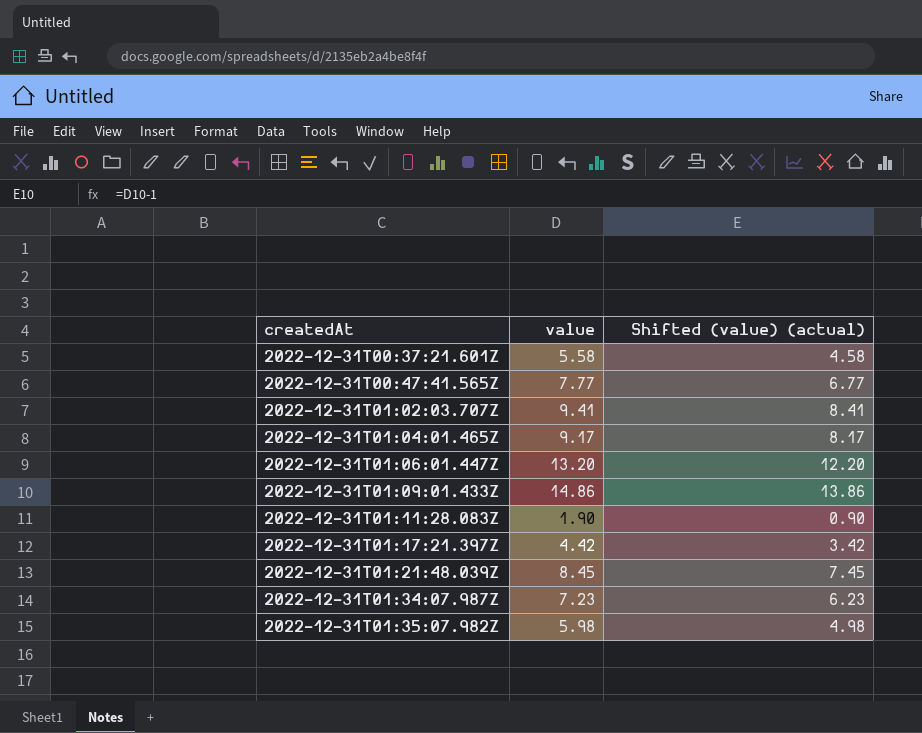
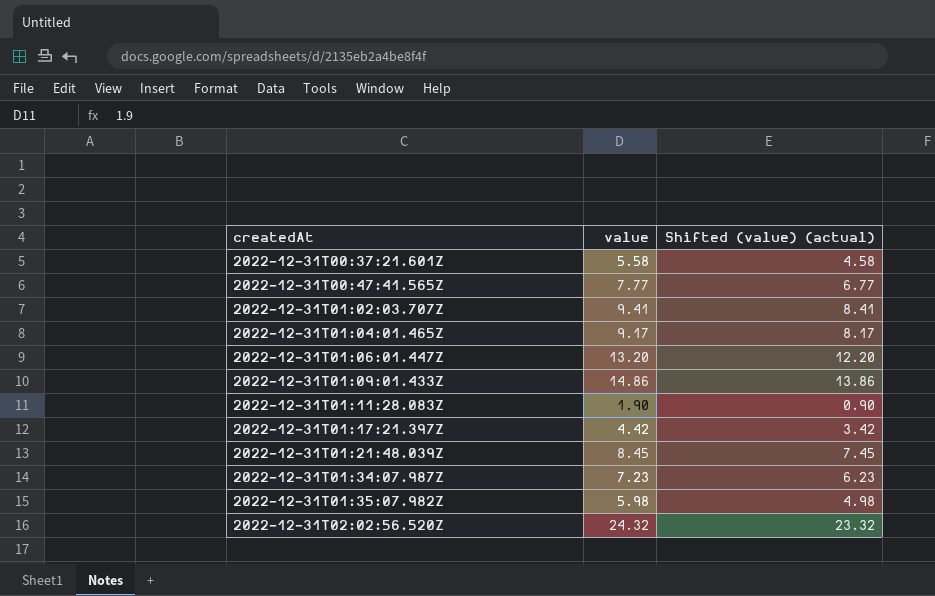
row 2022-12-31T02:02:56.520Z: none -> 24.32 | 23.32

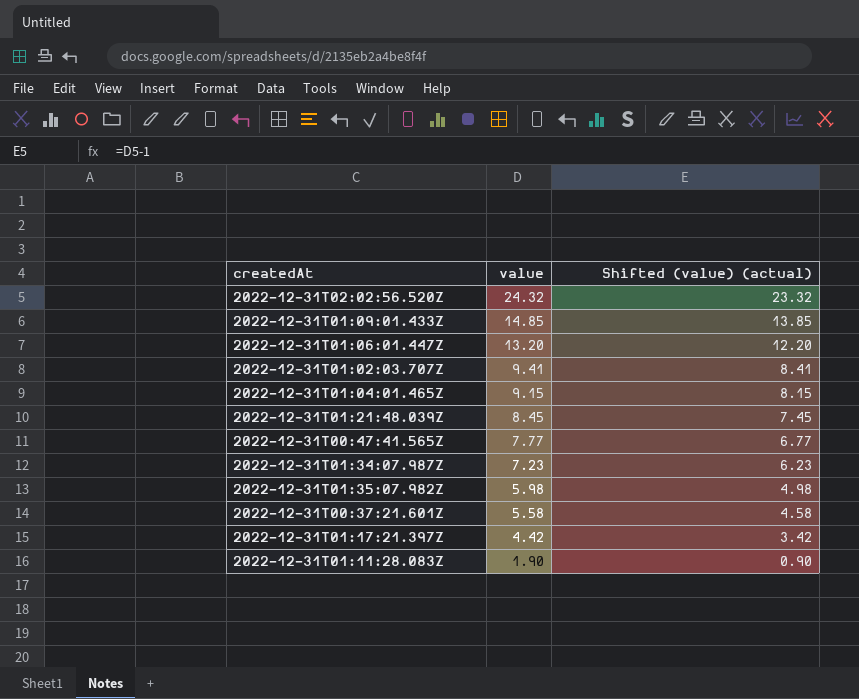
row order: createdAt ascending -> value descending
2022-12-31T01:09:01.433Z | value: 14.86 -> 14.85
2022-12-31T01:09:01.433Z | Shifted (value) (actual): 13.86 -> 13.85
2022-12-31T01:04:01.465Z | value: 9.17 -> 9.15
2022-12-31T01:04:01.465Z | Shifted (value) (actual): 8.17 -> 8.15

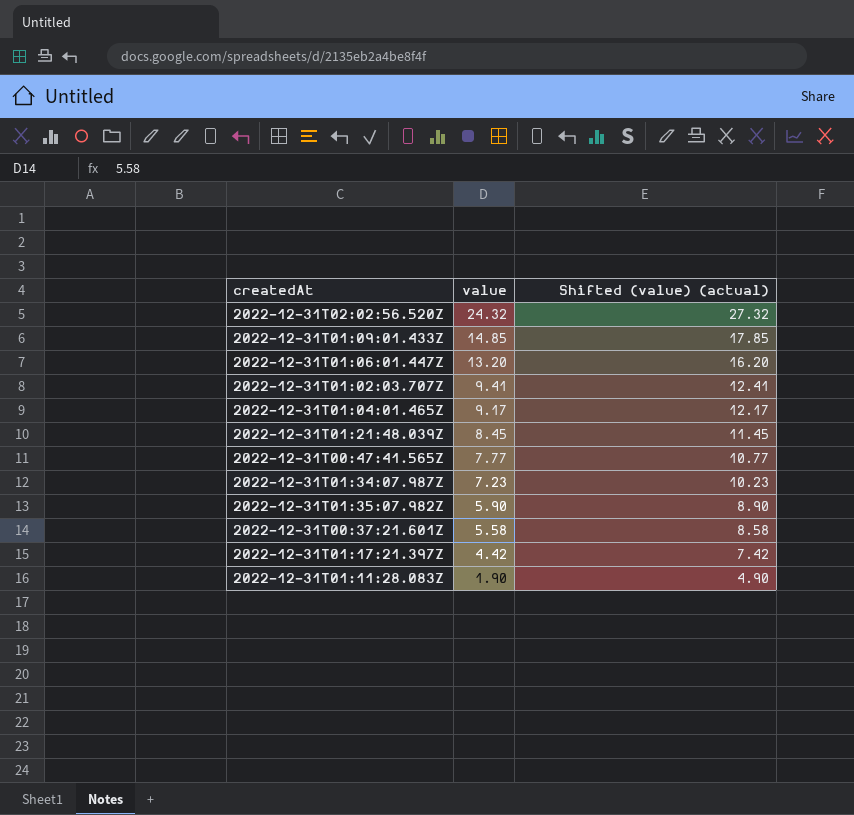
column Shifted (value) (actual) | formula: [value] - 1 -> [value] + 3
2022-12-31T01:04:01.465Z | value: 9.15 -> 9.17
2022-12-31T01:35:07.982Z | value: 5.98 -> 5.90

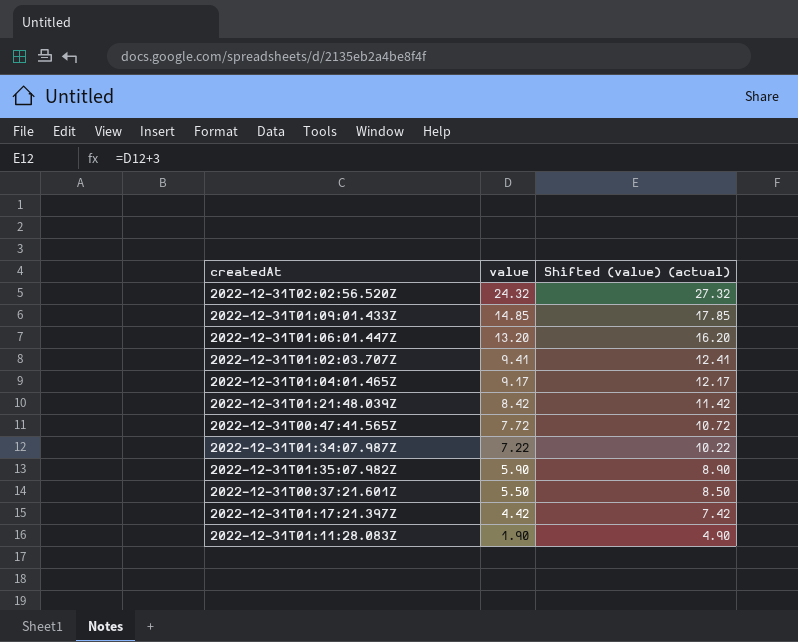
2022-12-31T01:21:48.039Z | value: 8.45 -> 8.42
2022-12-31T01:21:48.039Z | Shifted (value) (actual): 11.45 -> 11.42
2022-12-31T00:47:41.565Z | value: 7.77 -> 7.72
2022-12-31T00:47:41.565Z | Shifted (value) (actual): 10.77 -> 10.72
2022-12-31T01:34:07.987Z | value: 7.23 -> 7.22
2022-12-31T01:34:07.987Z | Shifted (value) (actual): 10.23 -> 10.22
2022-12-31T00:37:21.601Z | value: 5.58 -> 5.50
2022-12-31T00:37:21.601Z | Shifted (value) (actual): 8.58 -> 8.50

